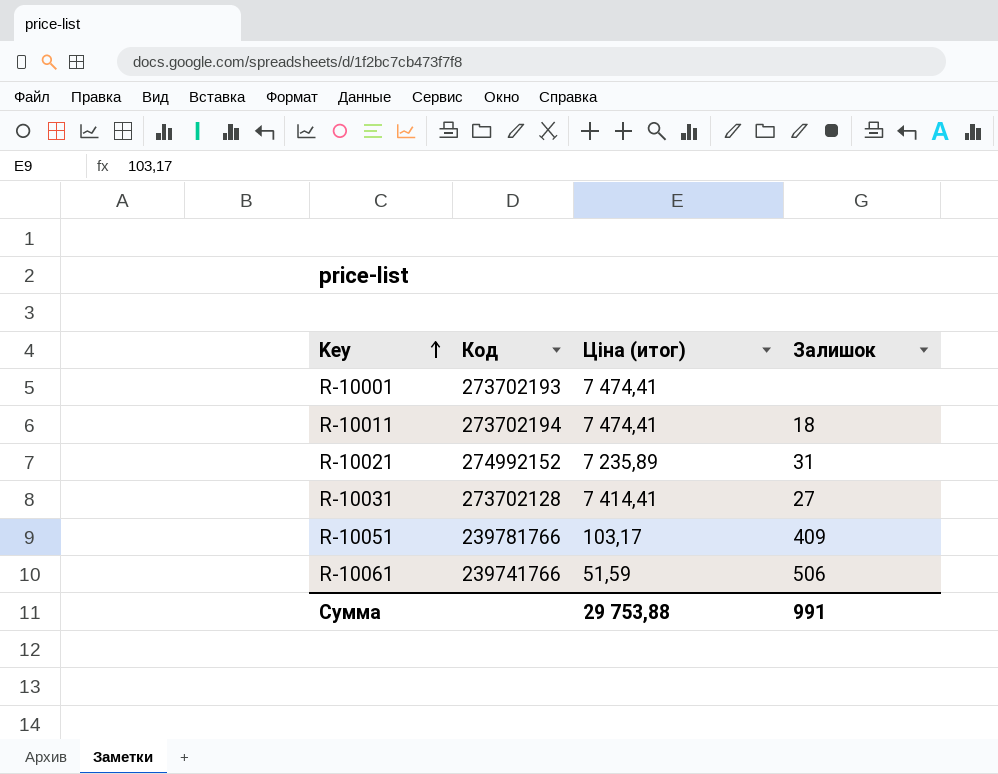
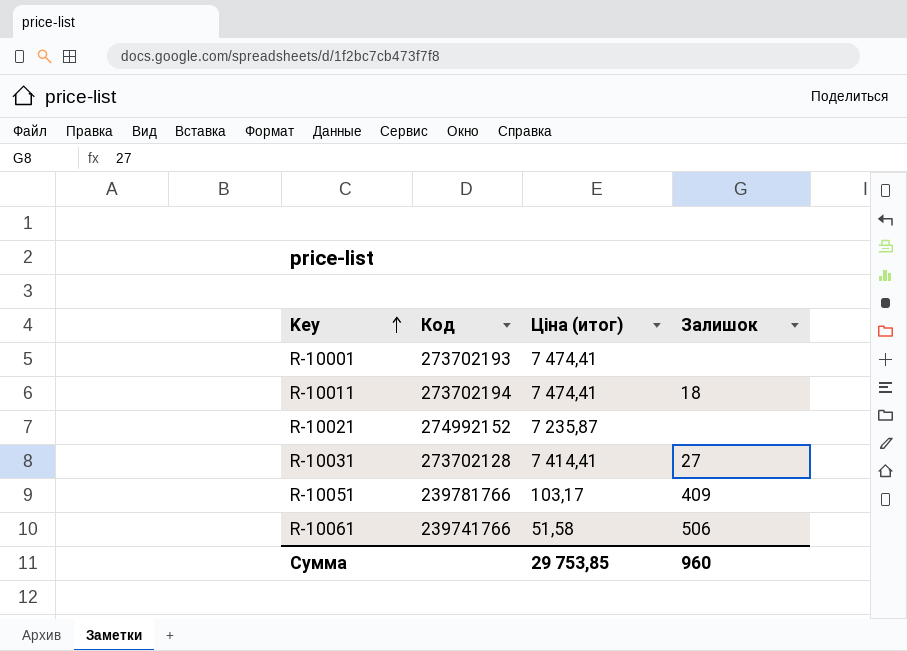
R-10021 | Ціна (итог): 7 235,89 -> 7 235,87
R-10021 | Залишок: 31 -> none
R-10061 | Ціна (итог): 51,59 -> 51,58
Сумма | Ціна (итог): 29 753,88 -> 29 753,85
Сумма | Залишок: 991 -> 960

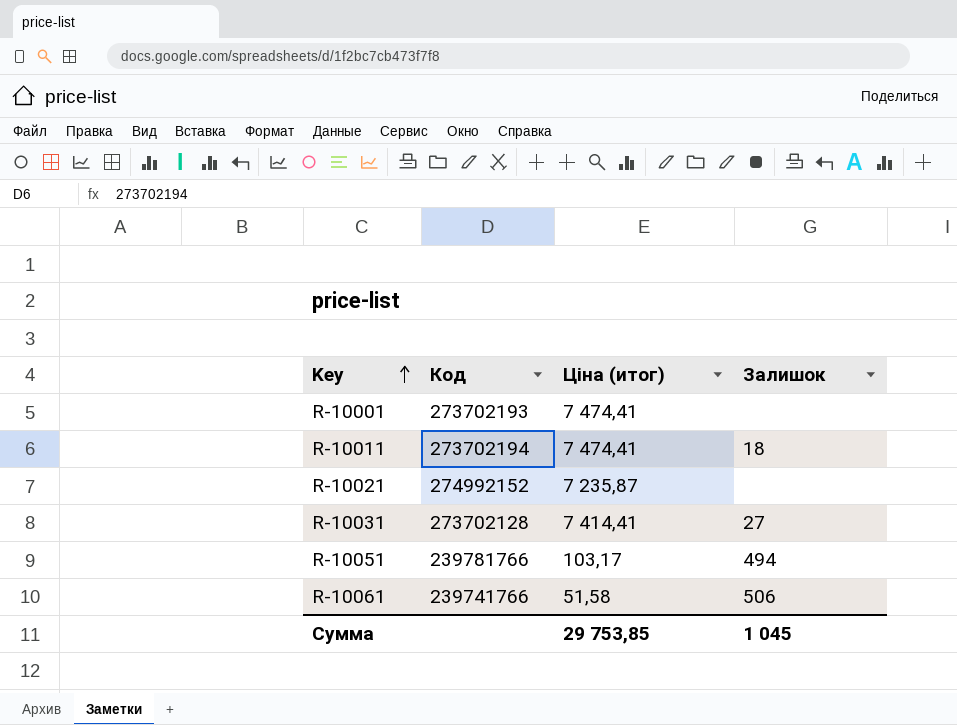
R-10051 | Залишок: 409 -> 494
Сумма | Залишок: 960 -> 1 045

